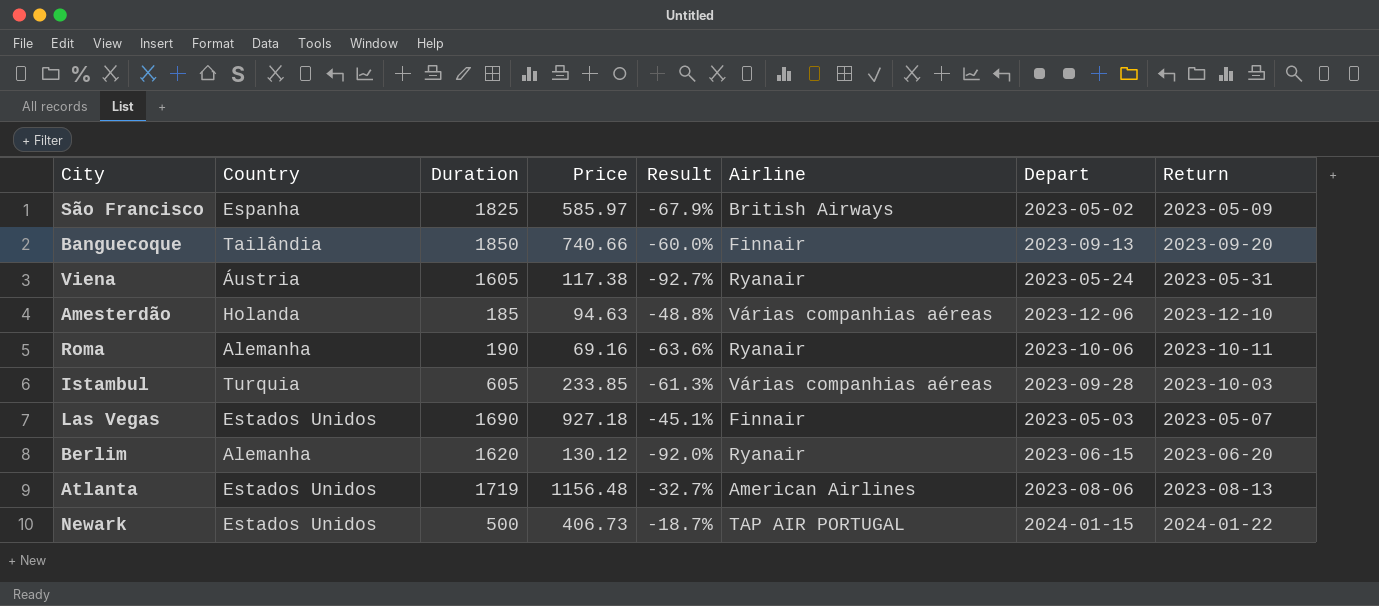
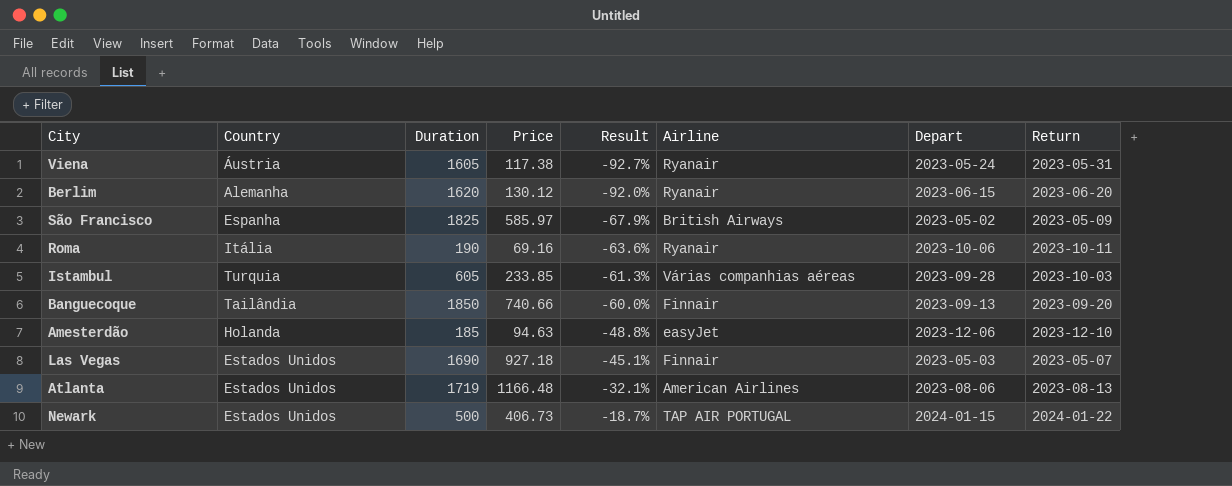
row order: none -> Result ascending
Roma | Country: Alemanha -> Itália
Amesterdão | Airline: Várias companhias aéreas -> easyJet
Atlanta | Price: 1156.48 -> 1166.48
Atlanta | Result: -32.7% -> -32.1%

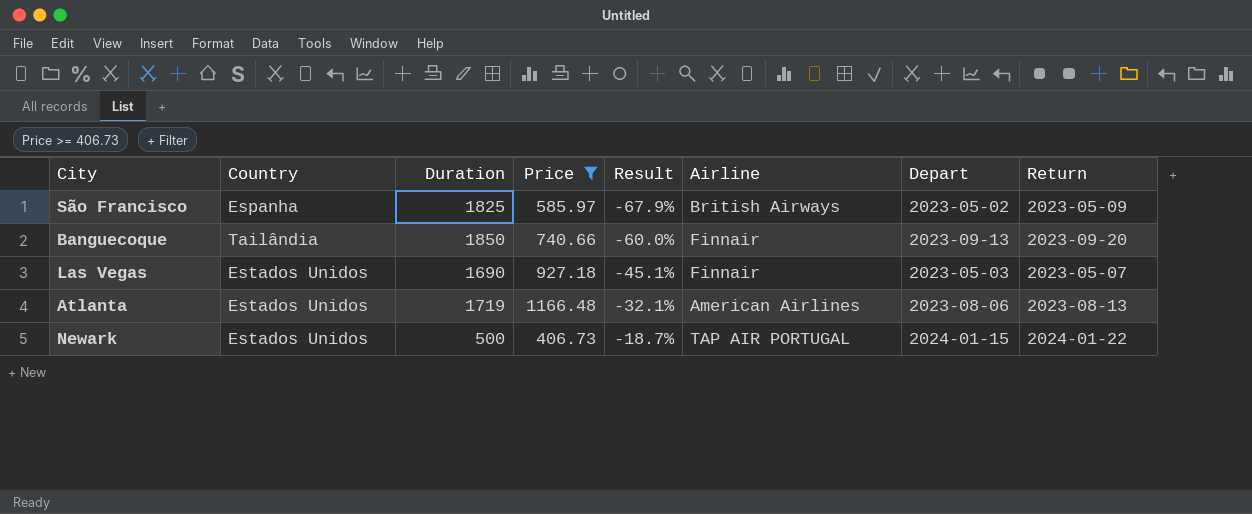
filter: none -> Price >= 406.73

